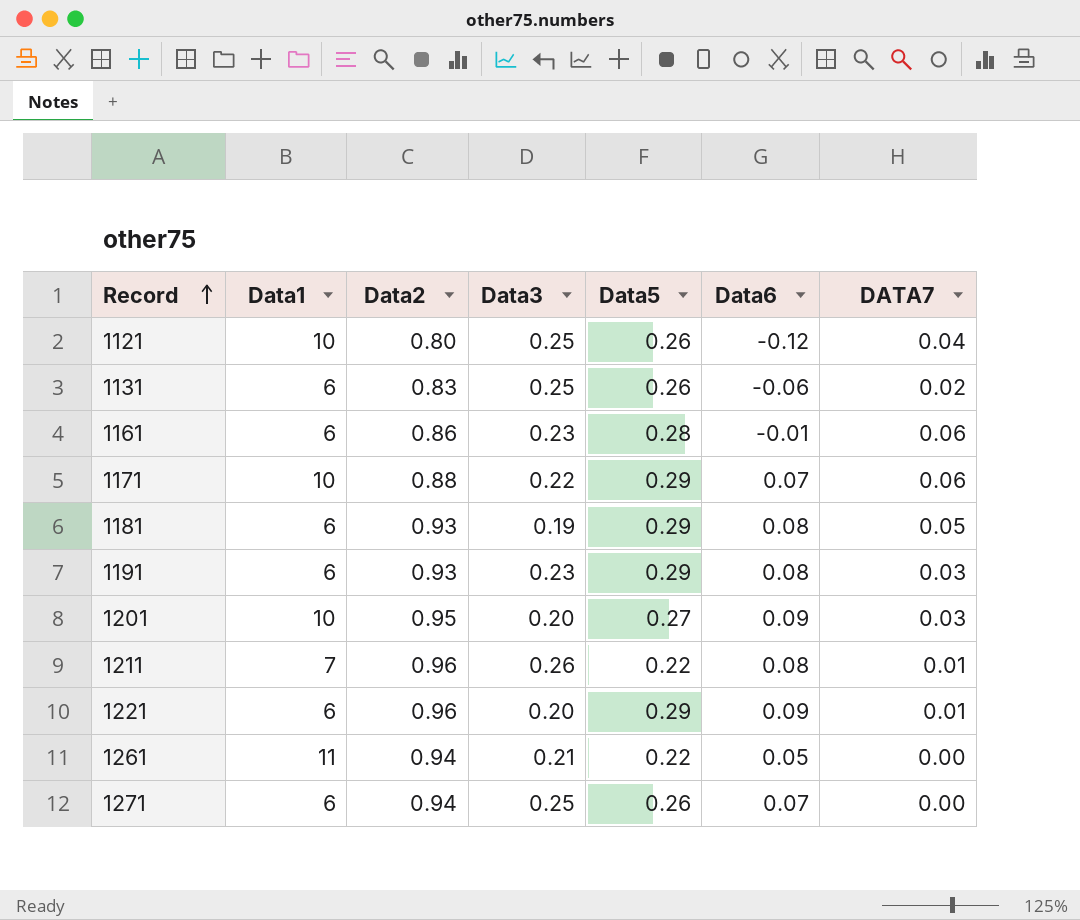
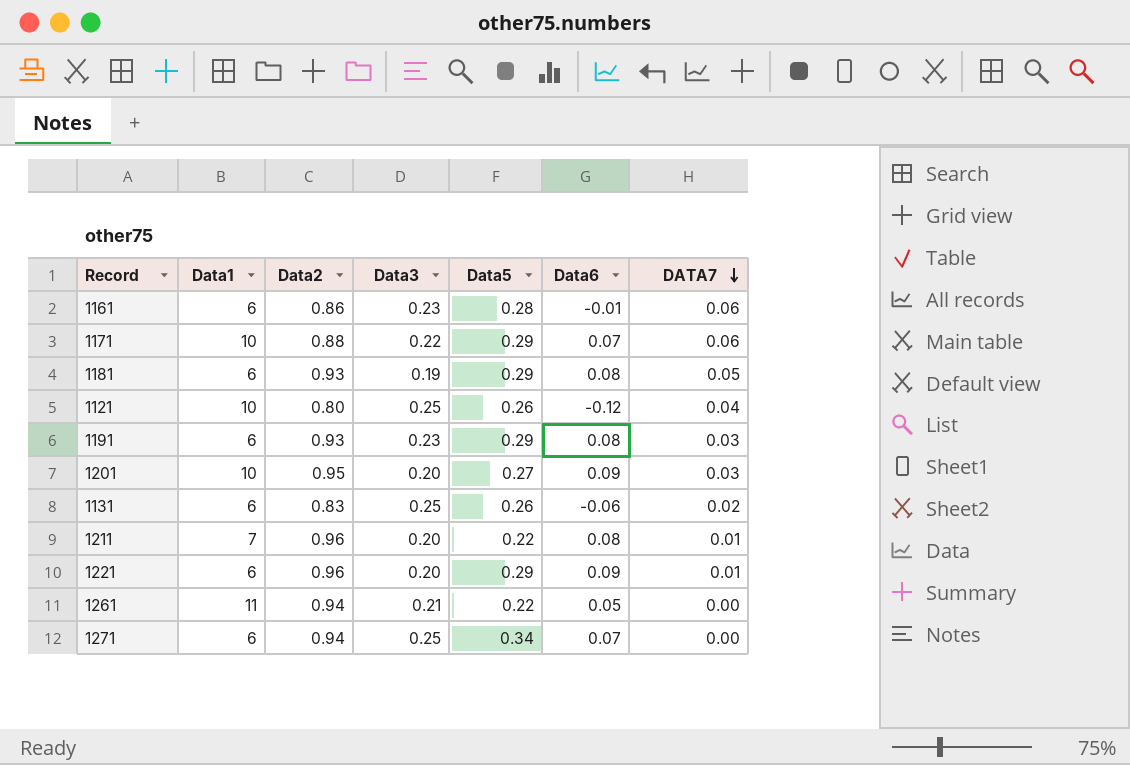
row order: Record ascending -> DATA7 descending
1211 | Data3: 0.26 -> 0.20
1271 | Data5: 0.26 -> 0.34

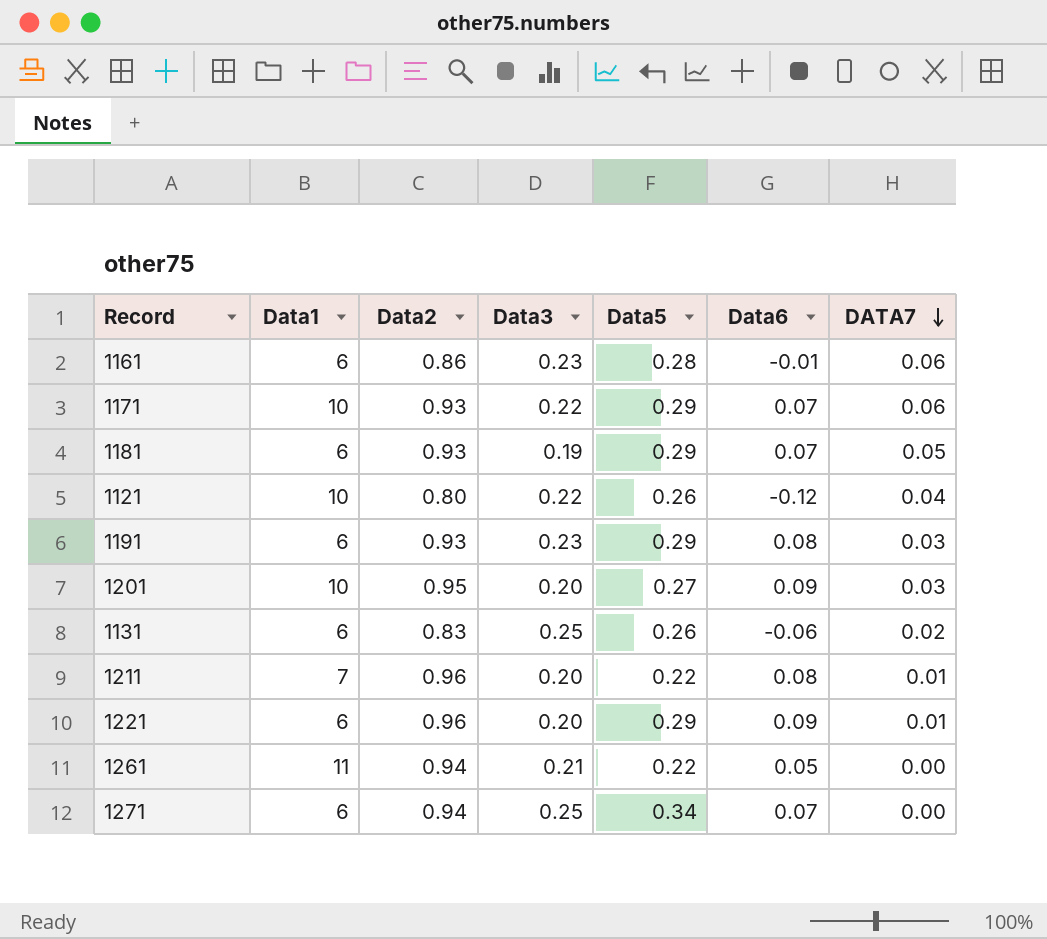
1171 | Data2: 0.88 -> 0.93
1181 | Data6: 0.08 -> 0.07
1121 | Data3: 0.25 -> 0.22

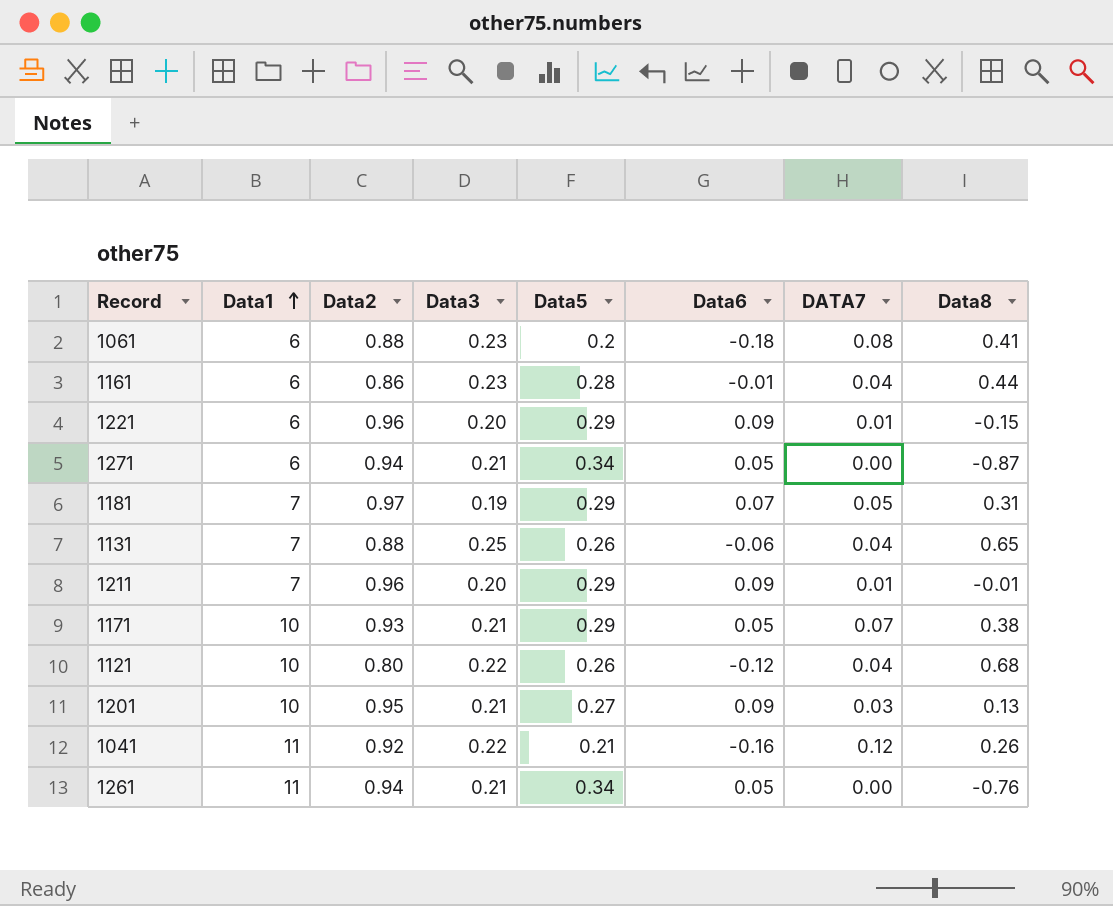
row order: DATA7 descending -> Data1 ascending
column Data8 | position: none -> 8
row 1191: 6 | 0.93 | 0.23 | 0.29 | 0.08 | 0.03 -> none
row 1061: none -> 6 | 0.88 | 0.23 | 0.2 | -0.18 | 0.08 | 0.41
1161 | DATA7: 0.06 -> 0.04
1271 | Data3: 0.25 -> 0.21
1271 | Data6: 0.07 -> 0.05
1181 | Data1: 6 -> 7
1181 | Data2: 0.93 -> 0.97
1131 | Data1: 6 -> 7
1131 | Data2: 0.83 -> 0.88
1131 | DATA7: 0.02 -> 0.04
1211 | Data5: 0.22 -> 0.29
1211 | Data6: 0.08 -> 0.09
1171 | Data3: 0.22 -> 0.21
1171 | Data6: 0.07 -> 0.05
1171 | DATA7: 0.06 -> 0.07
1201 | Data3: 0.20 -> 0.21
row 1041: none -> 11 | 0.92 | 0.22 | 0.21 | -0.16 | 0.12 | 0.26
1261 | Data5: 0.22 -> 0.34

